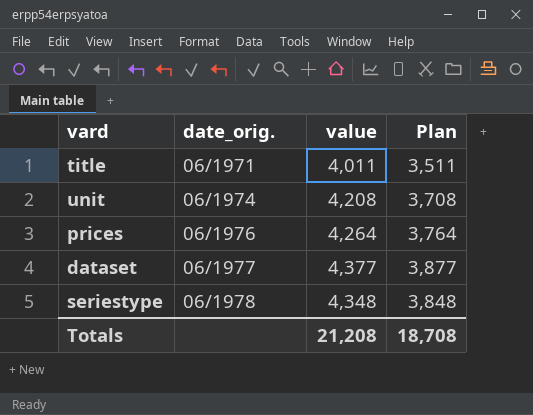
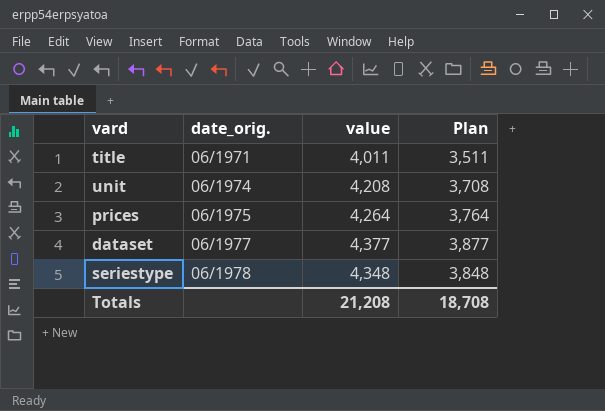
prices | date_orig.: 06/1976 -> 06/1975

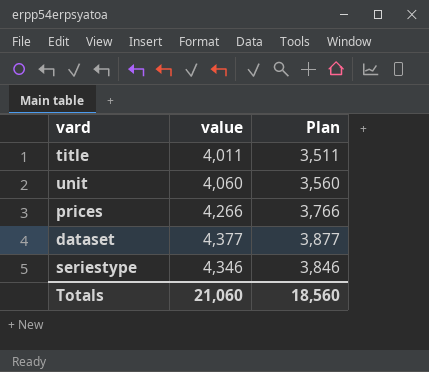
column date_orig. | position: 2 -> none
unit | value: 4,208 -> 4,060
unit | Plan: 3,708 -> 3,560
prices | value: 4,264 -> 4,266
prices | Plan: 3,764 -> 3,766
seriestype | value: 4,348 -> 4,346
seriestype | Plan: 3,848 -> 3,846
Totals | value: 21,208 -> 21,060
Totals | Plan: 18,708 -> 18,560

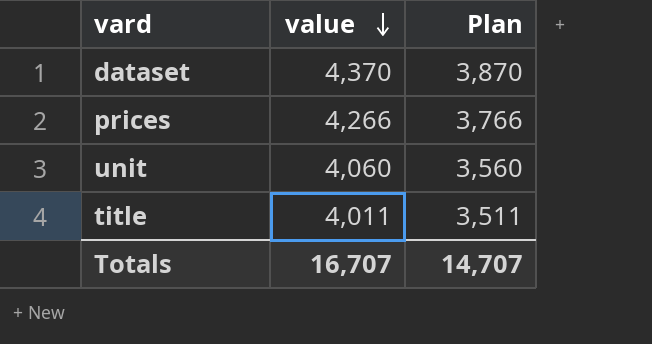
row order: none -> value descending
row seriestype: 4,346 | 3,846 -> none
dataset | value: 4,377 -> 4,370
dataset | Plan: 3,877 -> 3,870
Totals | value: 21,060 -> 16,707
Totals | Plan: 18,560 -> 14,707

